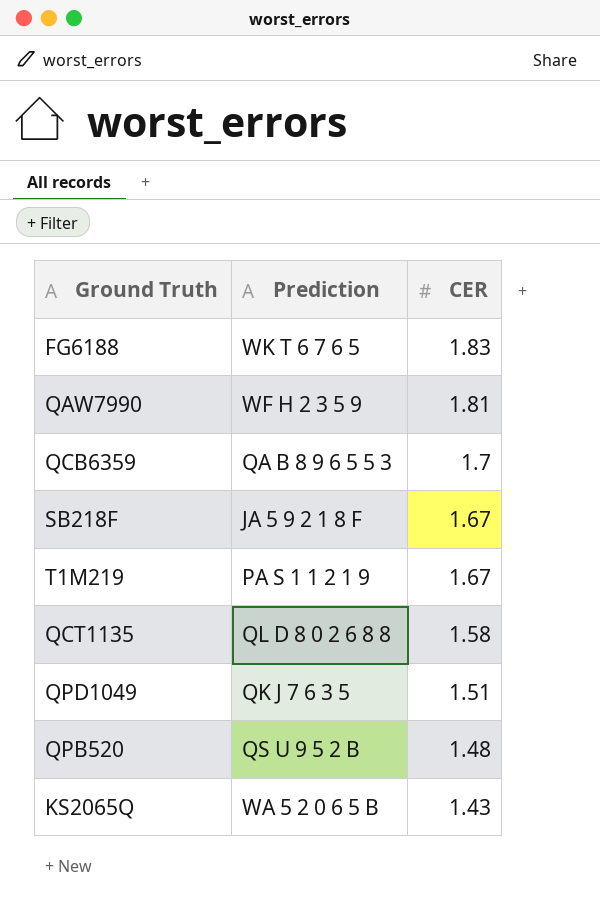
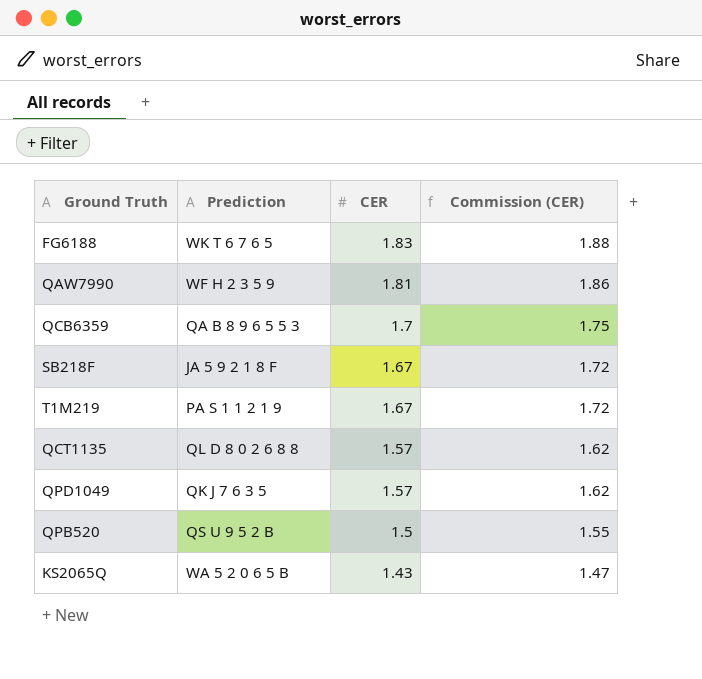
column Commission (CER) | formula: none -> [CER] * 1.03
QCT1135 | CER: 1.58 -> 1.57
QPD1049 | CER: 1.51 -> 1.57
QPB520 | CER: 1.48 -> 1.5

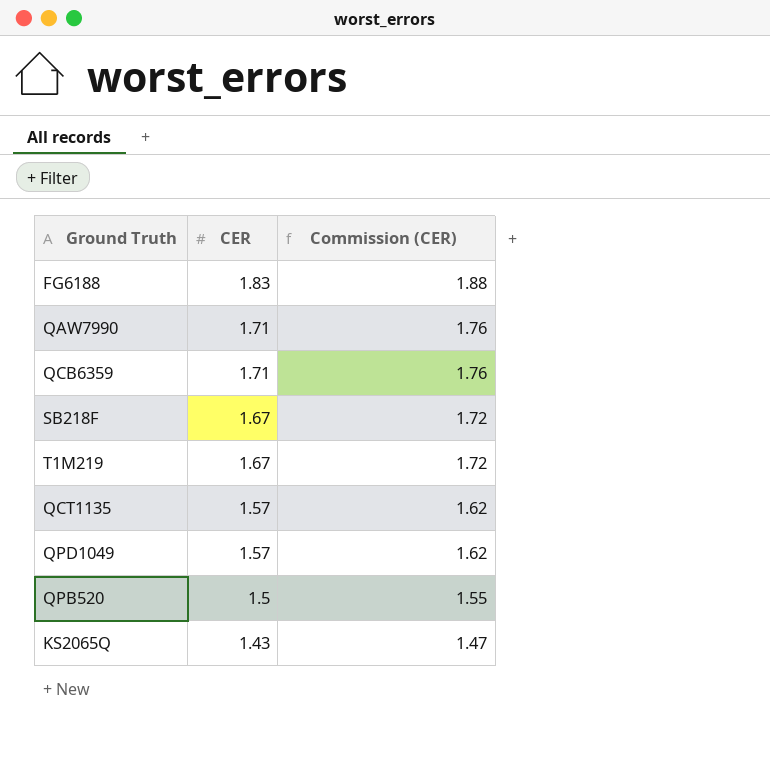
column Prediction | position: 2 -> none
QAW7990 | CER: 1.81 -> 1.71
QAW7990 | Commission (CER): 1.86 -> 1.76
QCB6359 | CER: 1.7 -> 1.71
QCB6359 | Commission (CER): 1.75 -> 1.76

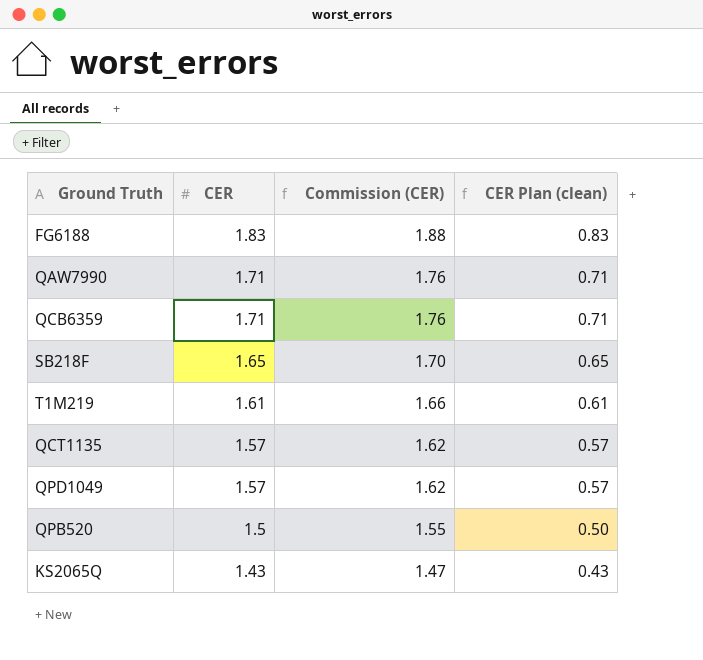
column CER Plan (clean) | formula: none -> [CER] - 1
SB218F | CER: 1.67 -> 1.65
SB218F | Commission (CER): 1.72 -> 1.70
T1M219 | CER: 1.67 -> 1.61
T1M219 | Commission (CER): 1.72 -> 1.66

